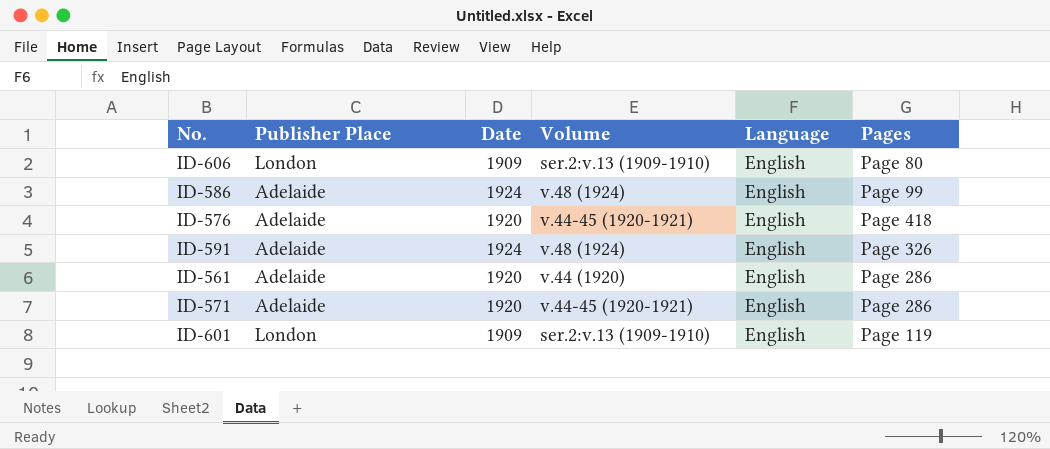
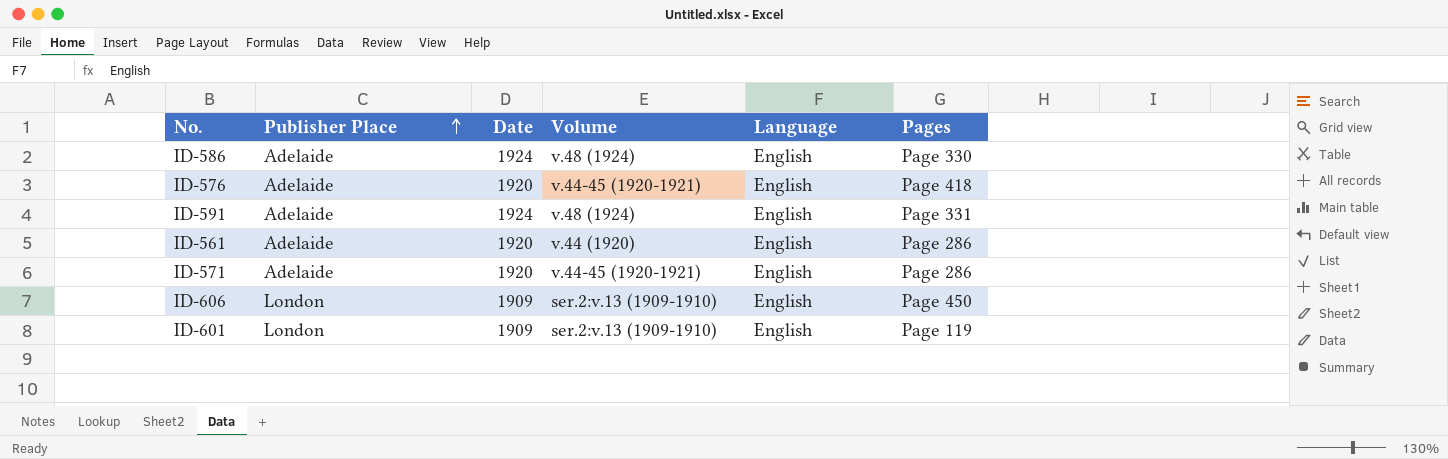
row order: none -> Publisher Place ascending
ID-586 | Pages: Page 99 -> Page 330
ID-591 | Pages: Page 326 -> Page 331
ID-606 | Pages: Page 80 -> Page 450

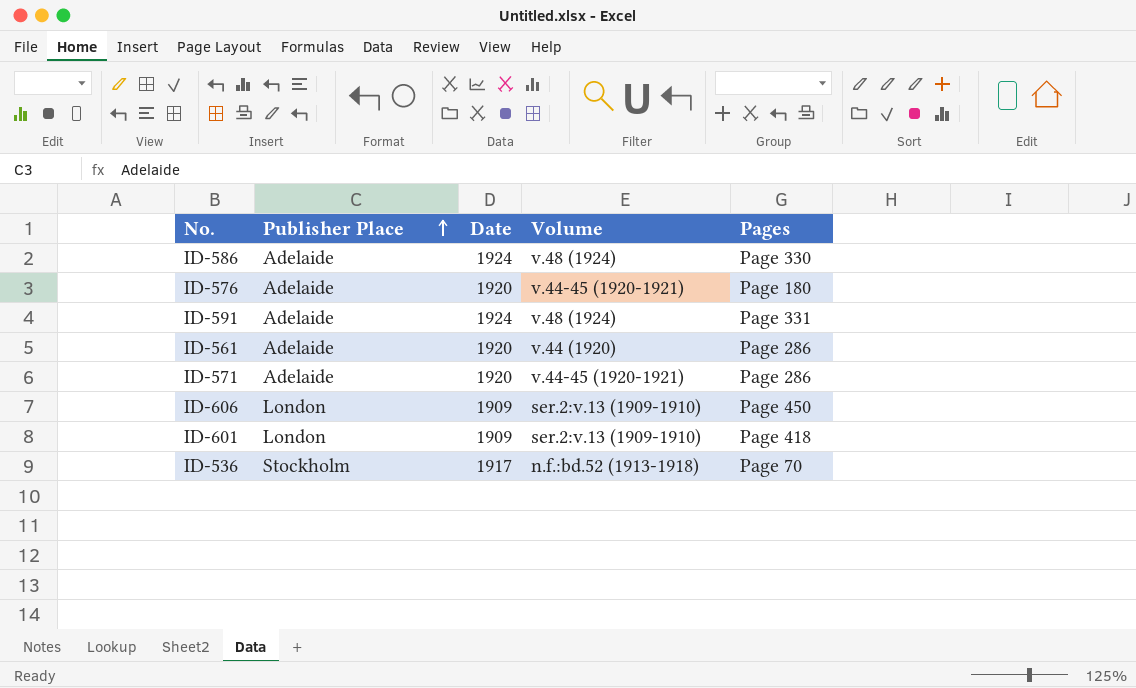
column Language | position: 5 -> none
ID-576 | Pages: Page 418 -> Page 180
ID-601 | Pages: Page 119 -> Page 418
row ID-536: none -> Stockholm | 1917 | n.f.:bd.52 (1913-1918) | Page 70

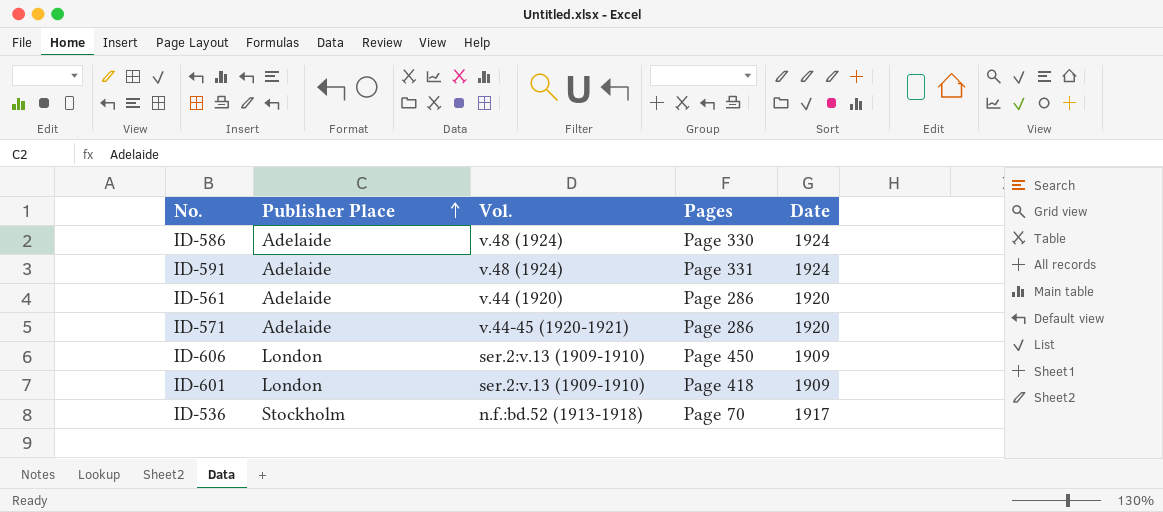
column name: Volume -> Vol.
column Date | position: 3 -> 5
row ID-576: Adelaide | 1920 | v.44-45 (1920-1921) | Page 180 -> none

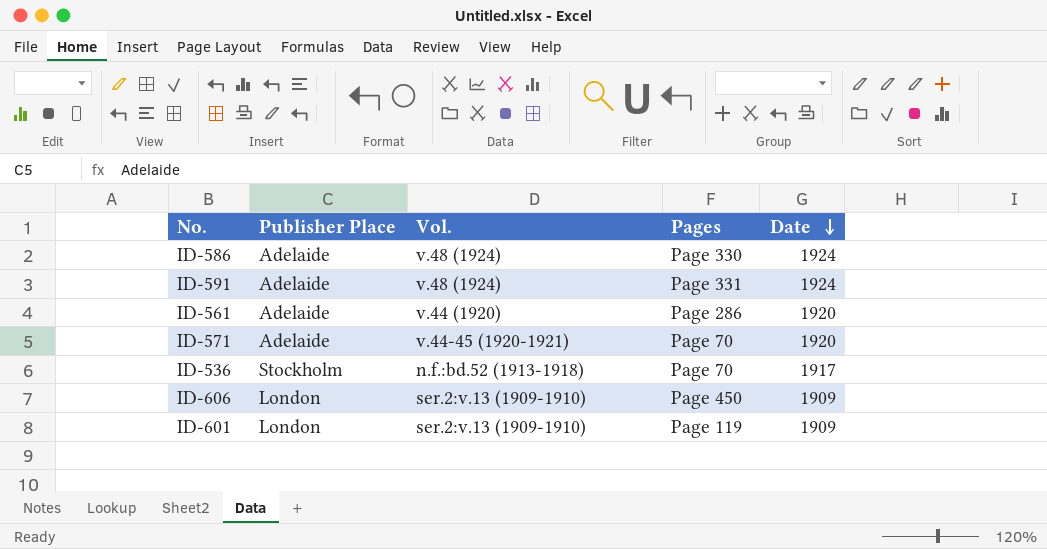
row order: Publisher Place ascending -> Date descending
ID-571 | Pages: Page 286 -> Page 70
ID-601 | Pages: Page 418 -> Page 119

